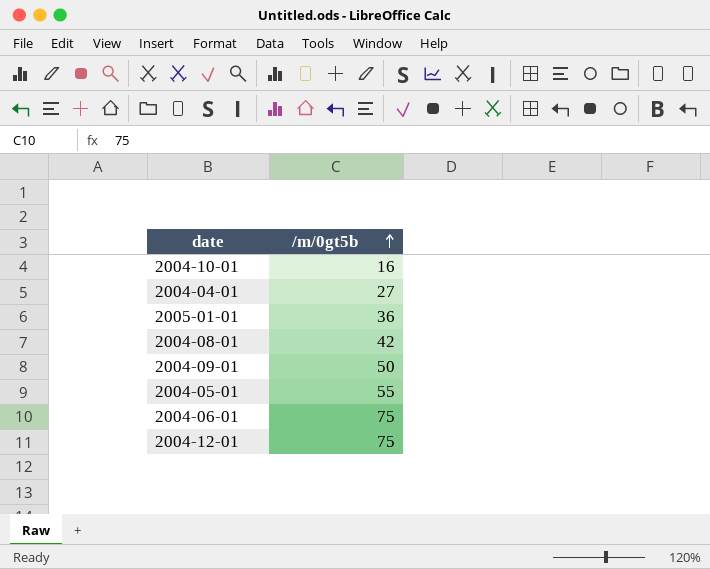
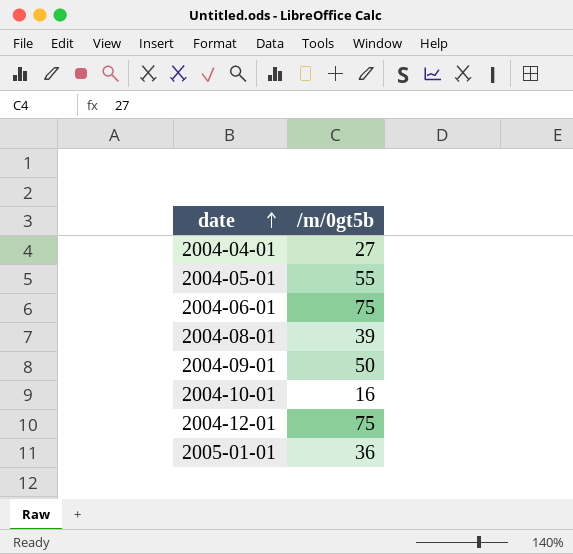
row order: /m/0gt5b ascending -> date ascending
2004-08-01 | /m/0gt5b: 42 -> 39

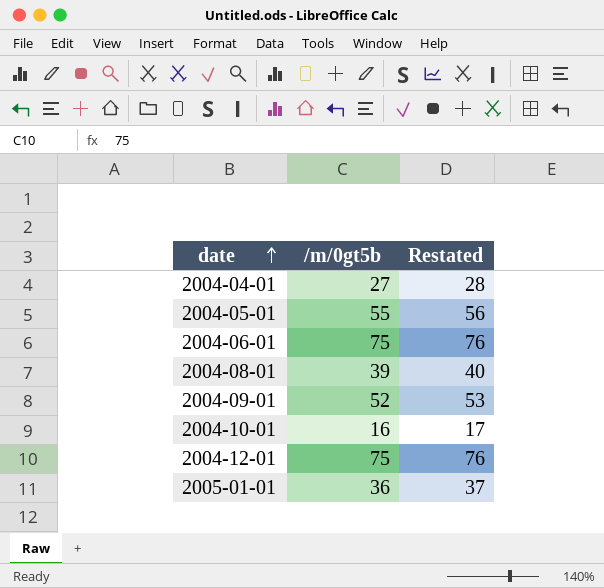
column Restated | formula: none -> [/m/0gt5b] + 1
2004-09-01 | /m/0gt5b: 50 -> 52

